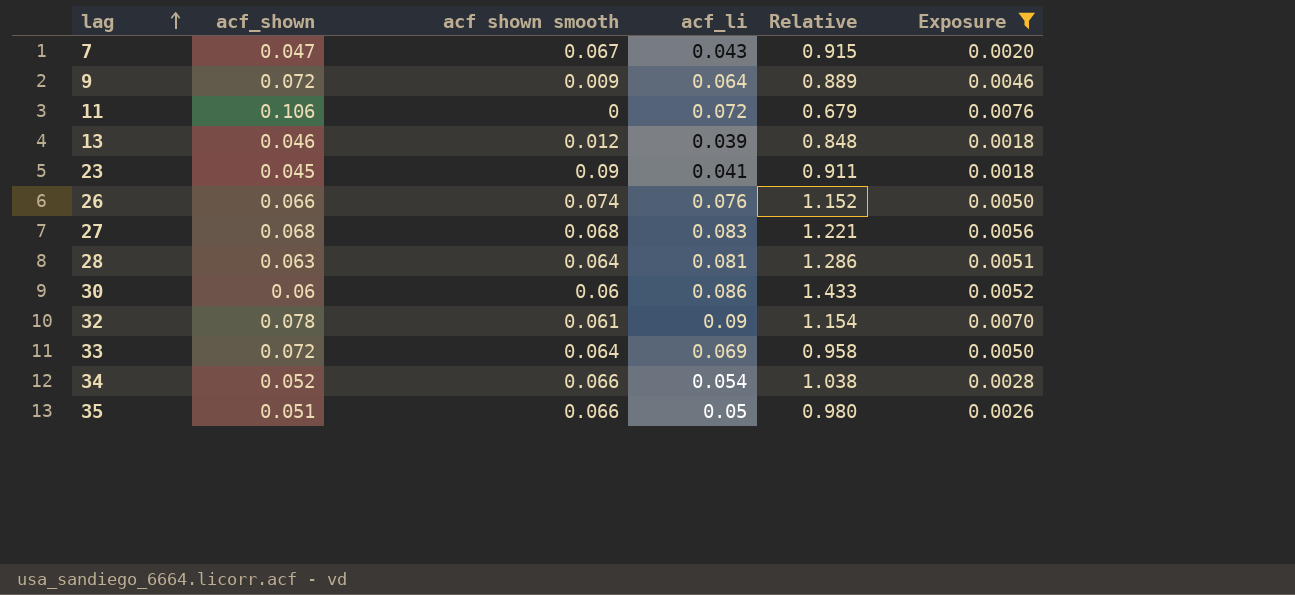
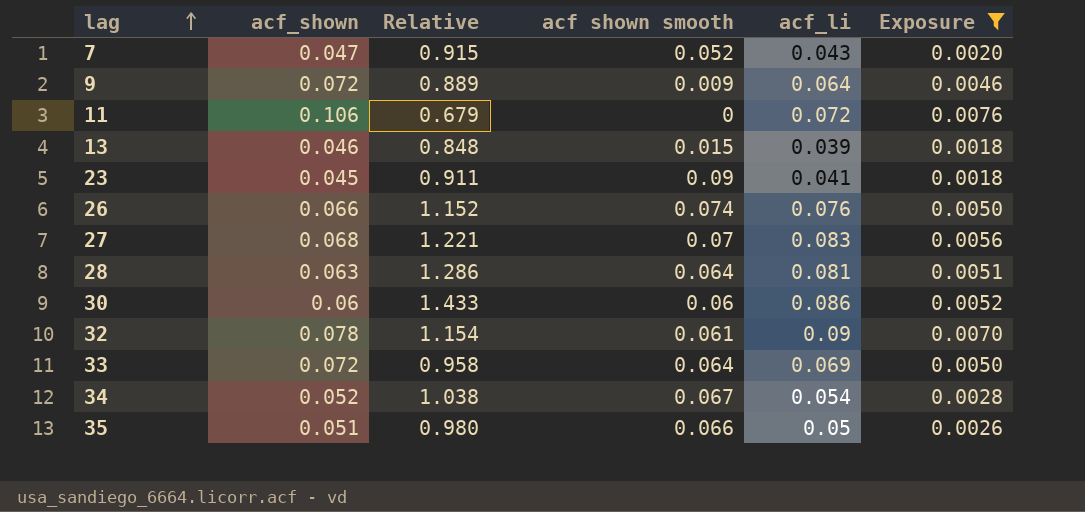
column Relative | position: 5 -> 3
7 | acf shown smooth: 0.067 -> 0.052
13 | acf shown smooth: 0.012 -> 0.015
27 | acf shown smooth: 0.068 -> 0.07
34 | acf shown smooth: 0.066 -> 0.067

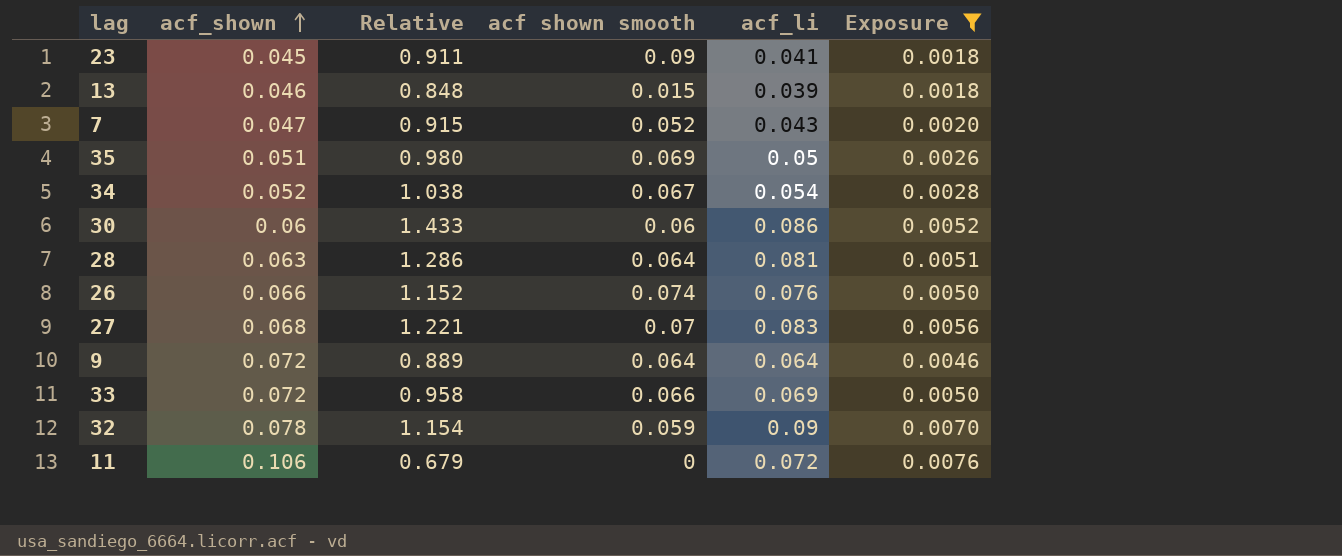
row order: lag ascending -> acf_shown ascending
35 | acf shown smooth: 0.066 -> 0.069
9 | acf shown smooth: 0.009 -> 0.064
33 | acf shown smooth: 0.064 -> 0.066
32 | acf shown smooth: 0.061 -> 0.059

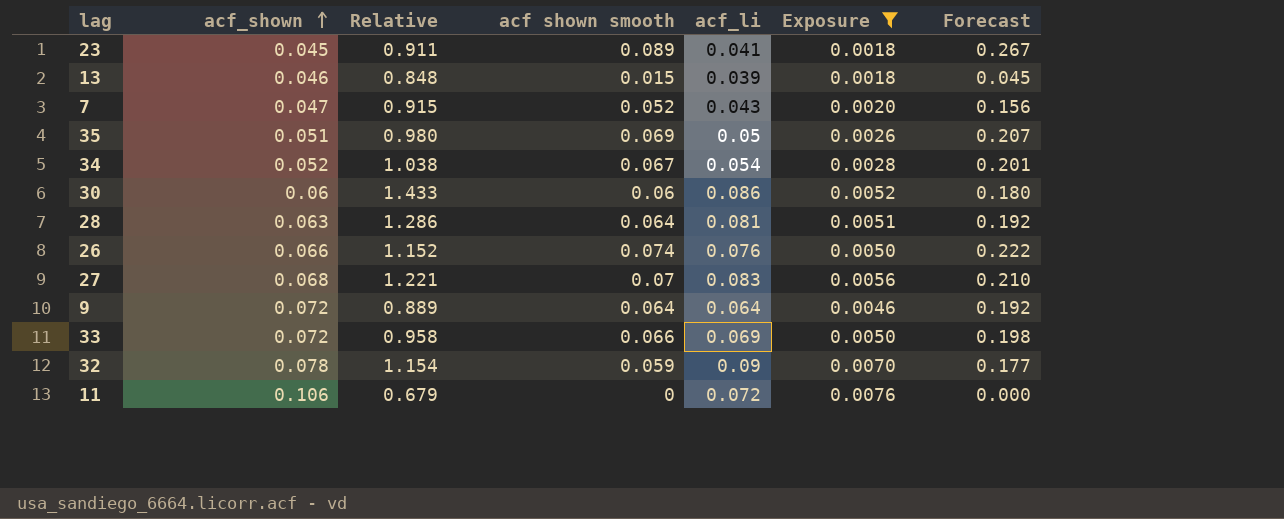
column Forecast | formula: none -> [acf shown smooth] * 3
23 | acf shown smooth: 0.09 -> 0.089

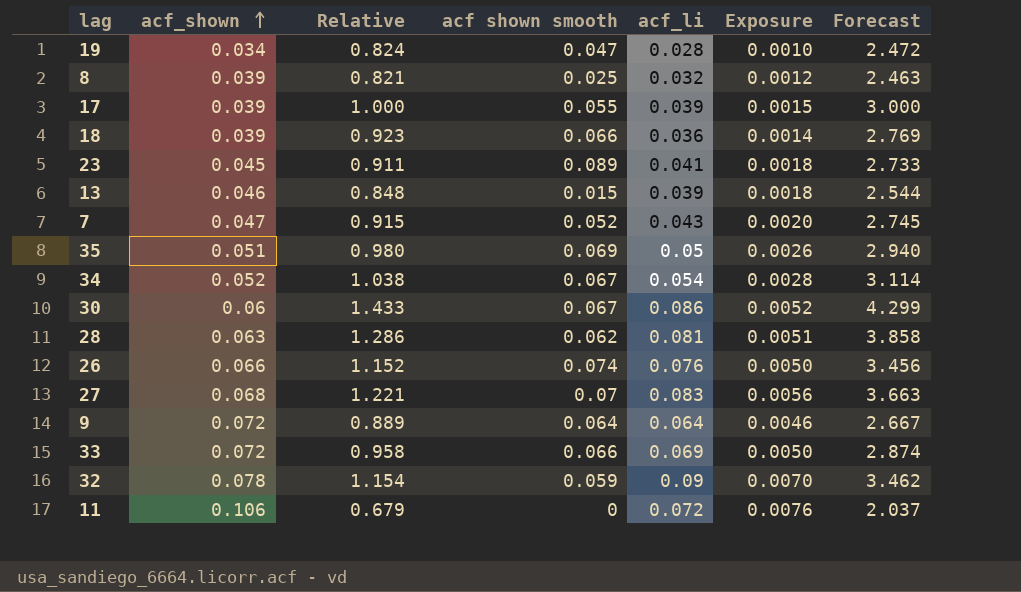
filter: Exposure >= 0.0018 -> none
column Forecast | formula: [acf shown smooth] * 3 -> [Relative] * 3
30 | acf shown smooth: 0.06 -> 0.067
28 | acf shown smooth: 0.064 -> 0.062

